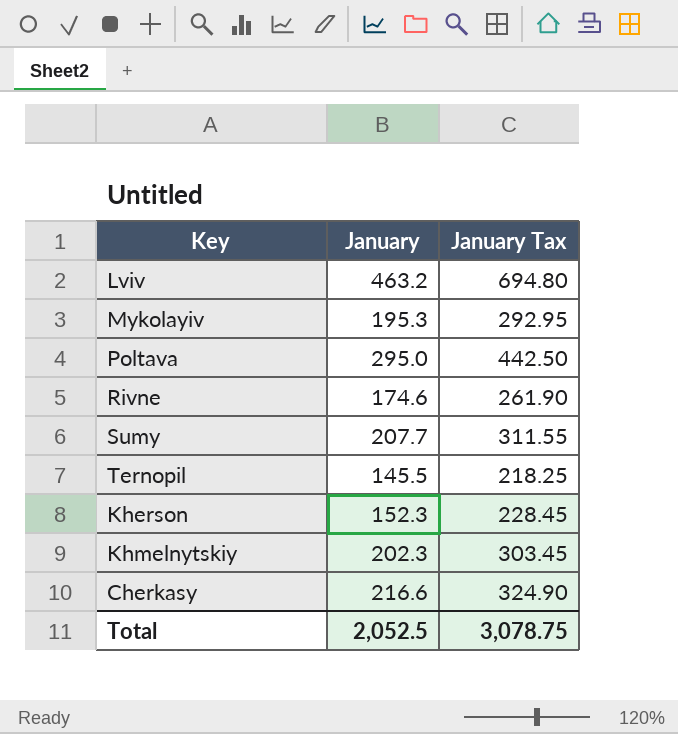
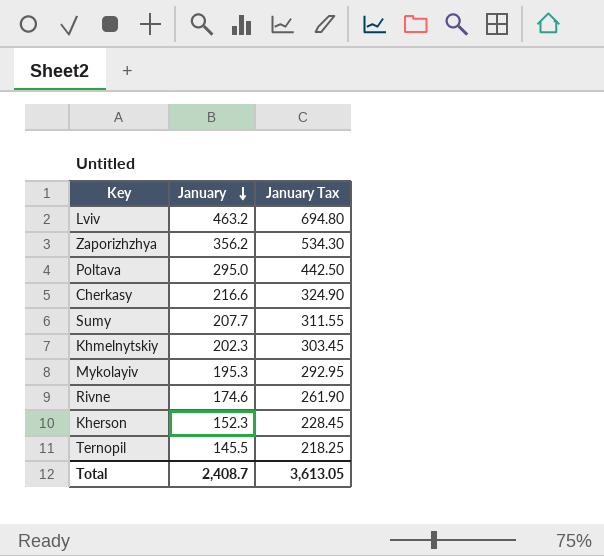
row order: none -> January descending
row Zaporizhzhya: none -> 356.2 | 534.30
Total | January: 2,052.5 -> 2,408.7
Total | January Tax: 3,078.75 -> 3,613.05

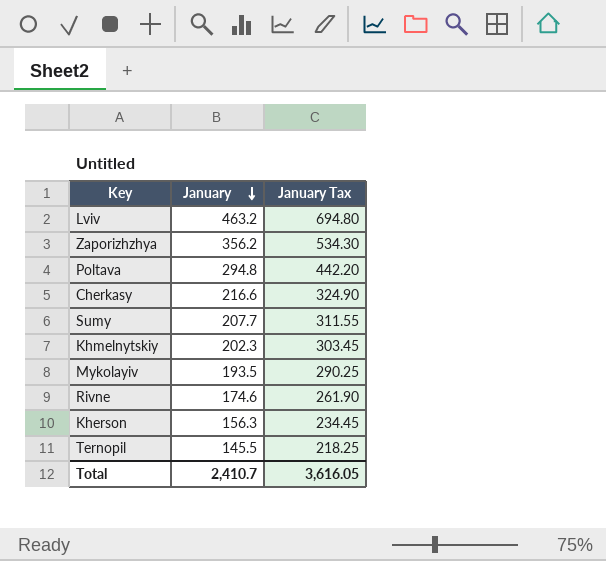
Poltava | January: 295.0 -> 294.8
Poltava | January Tax: 442.50 -> 442.20
Mykolayiv | January: 195.3 -> 193.5
Mykolayiv | January Tax: 292.95 -> 290.25
Kherson | January: 152.3 -> 156.3
Kherson | January Tax: 228.45 -> 234.45
Total | January: 2,408.7 -> 2,410.7
Total | January Tax: 3,613.05 -> 3,616.05

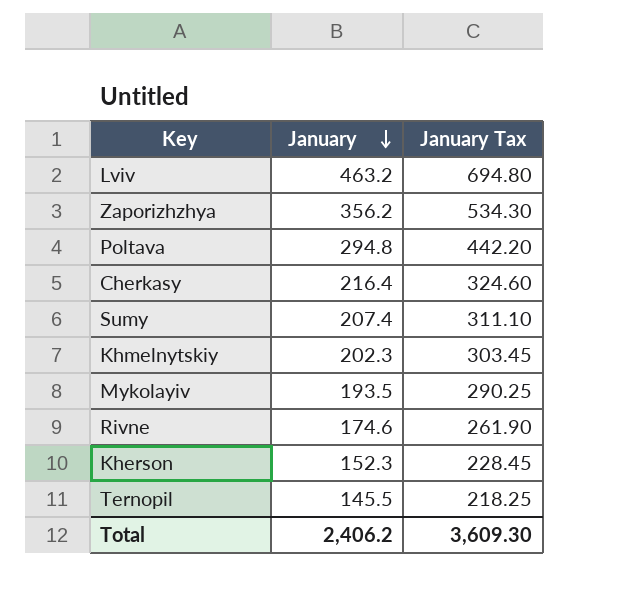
Cherkasy | January: 216.6 -> 216.4
Cherkasy | January Tax: 324.90 -> 324.60
Sumy | January: 207.7 -> 207.4
Sumy | January Tax: 311.55 -> 311.10
Kherson | January: 156.3 -> 152.3
Kherson | January Tax: 234.45 -> 228.45
Total | January: 2,410.7 -> 2,406.2
Total | January Tax: 3,616.05 -> 3,609.30

